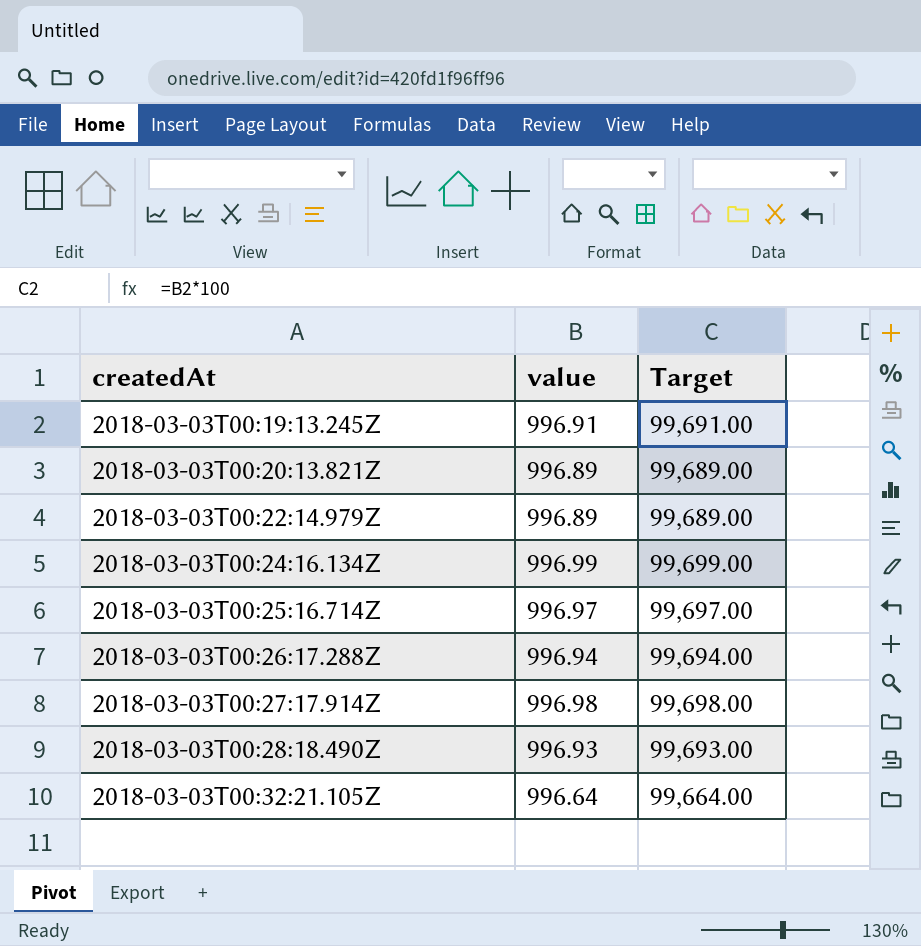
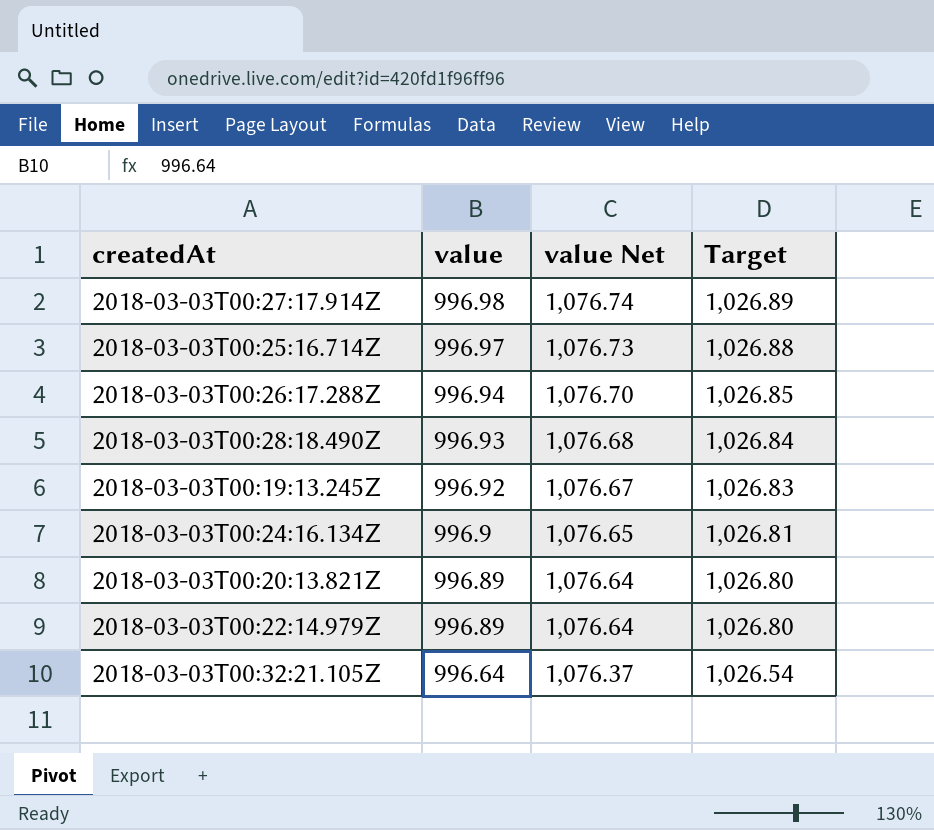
row order: createdAt ascending -> value descending
column value Net | formula: none -> [value] * 1.08
column Target | formula: [value] * 100 -> [value] * 1.03
2018-03-03T00:19:13.245Z | value: 996.91 -> 996.92
2018-03-03T00:24:16.134Z | value: 996.99 -> 996.9

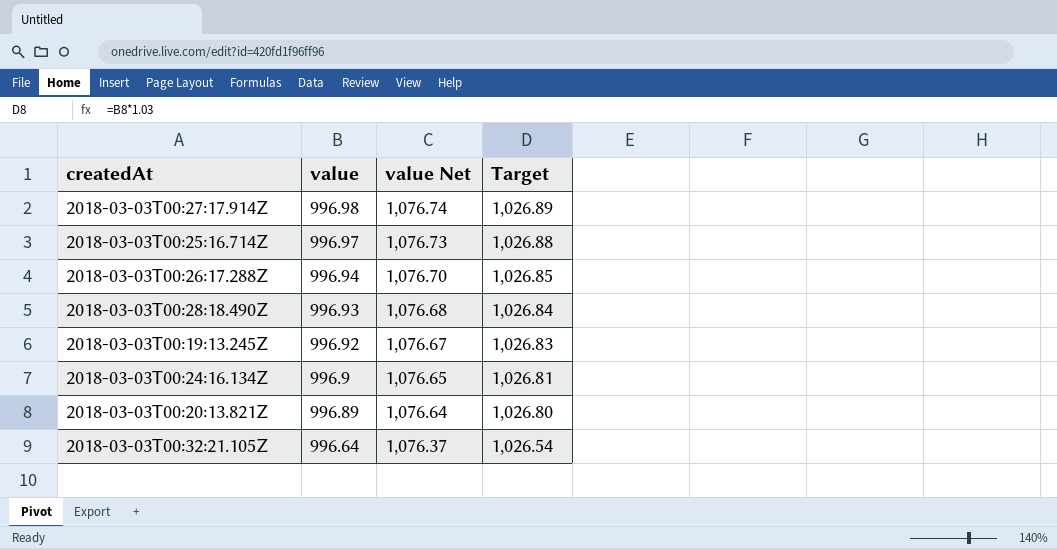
row 2018-03-03T00:22:14.979Z: 996.89 | 1,076.64 | 1,026.80 -> none

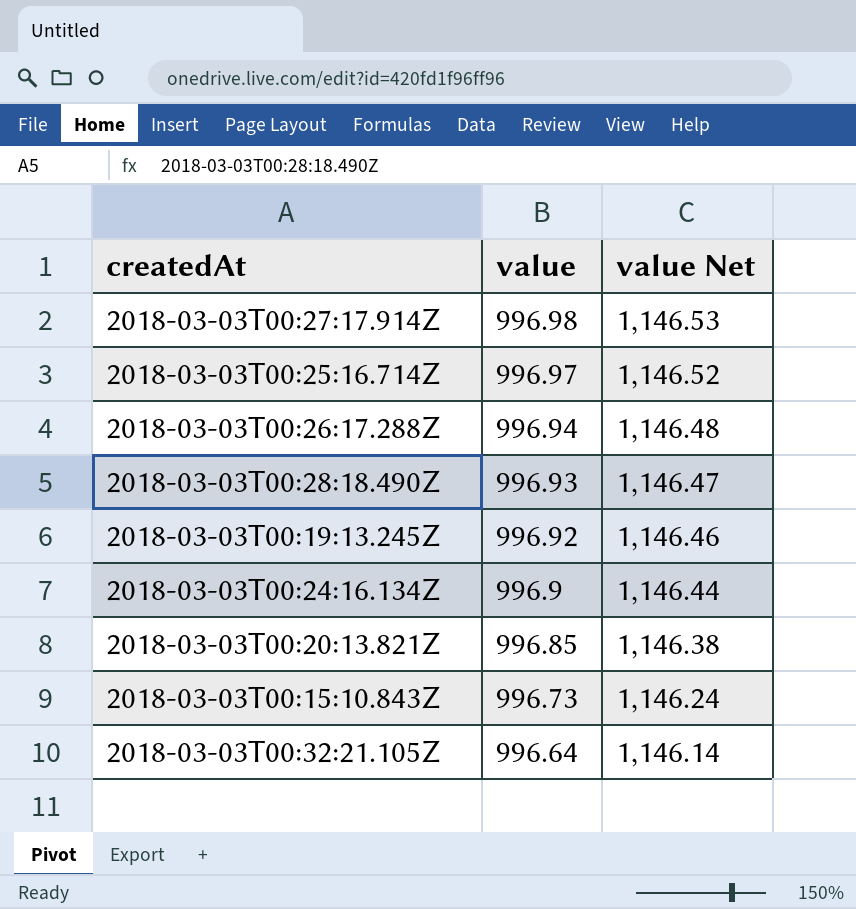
column Target | formula: [value] * 1.03 -> none
column value Net | formula: [value] * 1.08 -> [value] * 1.15
2018-03-03T00:20:13.821Z | value: 996.89 -> 996.85
row 2018-03-03T00:15:10.843Z: none -> 996.73 | 1,146.24

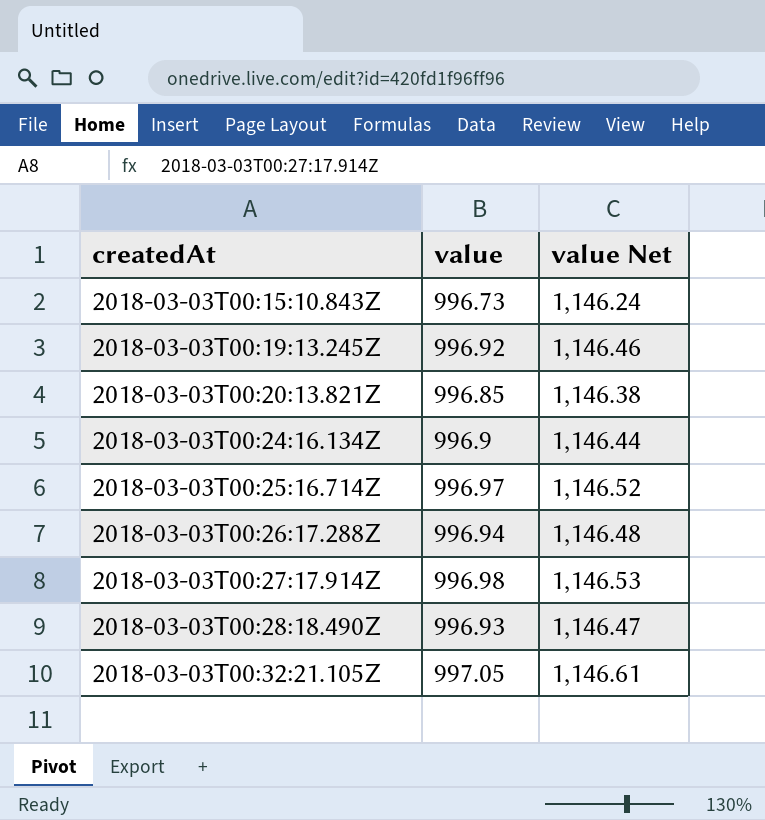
row order: value descending -> createdAt ascending
2018-03-03T00:32:21.105Z | value: 996.64 -> 997.05
2018-03-03T00:32:21.105Z | value Net: 1,146.14 -> 1,146.61

